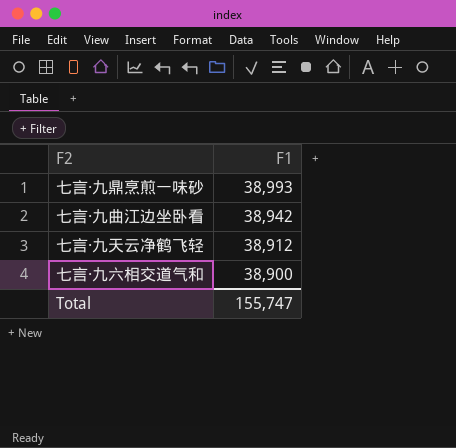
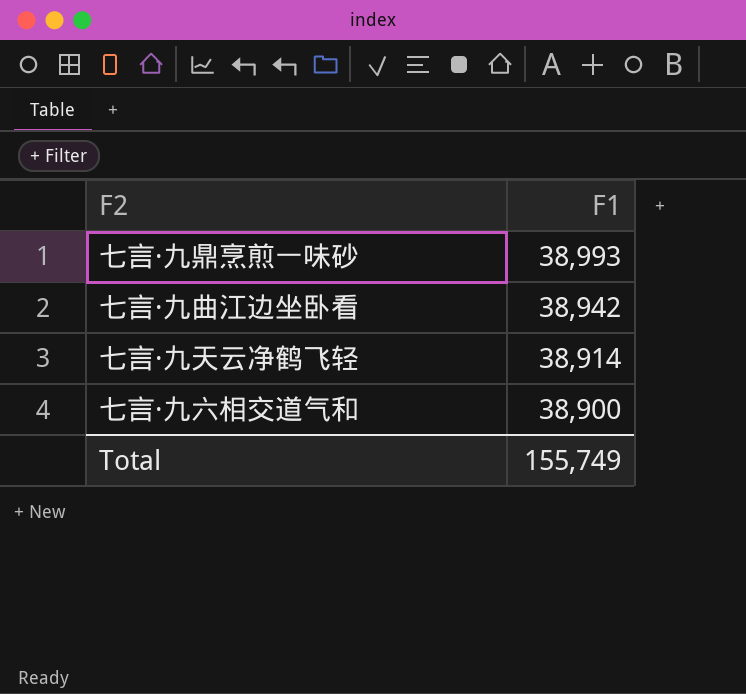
七言·九天云净鹤飞轻 | F1: 38,912 -> 38,914
Total | F1: 155,747 -> 155,749

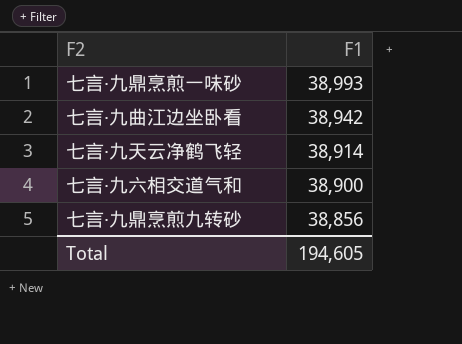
row 七言·九鼎烹煎九转砂: none -> 38,856
Total | F1: 155,749 -> 194,605

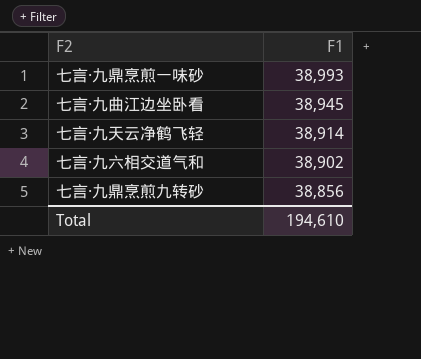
七言·九曲江边坐卧看 | F1: 38,942 -> 38,945
七言·九六相交道气和 | F1: 38,900 -> 38,902
Total | F1: 194,605 -> 194,610

